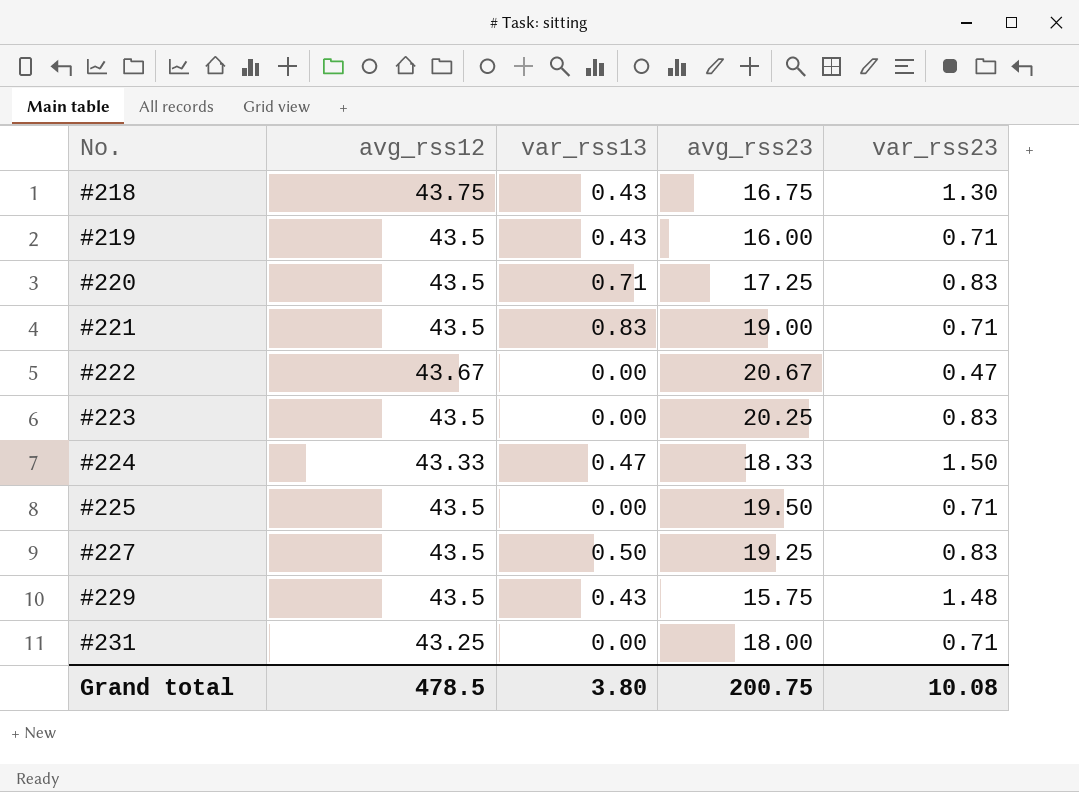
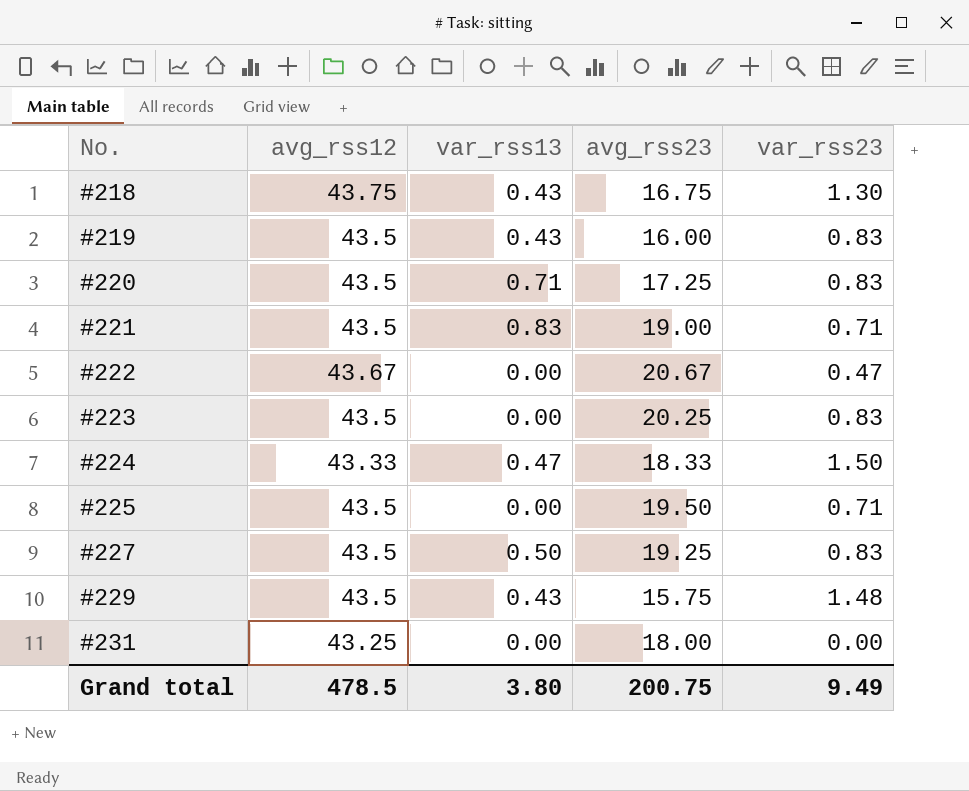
#219 | var_rss23: 0.71 -> 0.83
#231 | var_rss23: 0.71 -> 0.00
Grand total | var_rss23: 10.08 -> 9.49

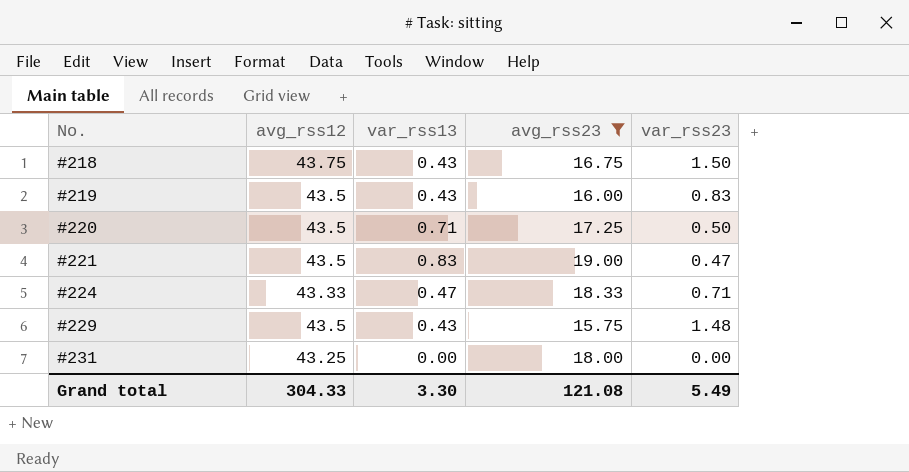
filter: none -> avg_rss23 <= 19.00
#218 | var_rss23: 1.30 -> 1.50
#220 | var_rss23: 0.83 -> 0.50
#221 | var_rss23: 0.71 -> 0.47
#224 | var_rss23: 1.50 -> 0.71
Grand total | avg_rss12: 478.5 -> 304.33
Grand total | var_rss13: 3.80 -> 3.30
Grand total | avg_rss23: 200.75 -> 121.08
Grand total | var_rss23: 9.49 -> 5.49

